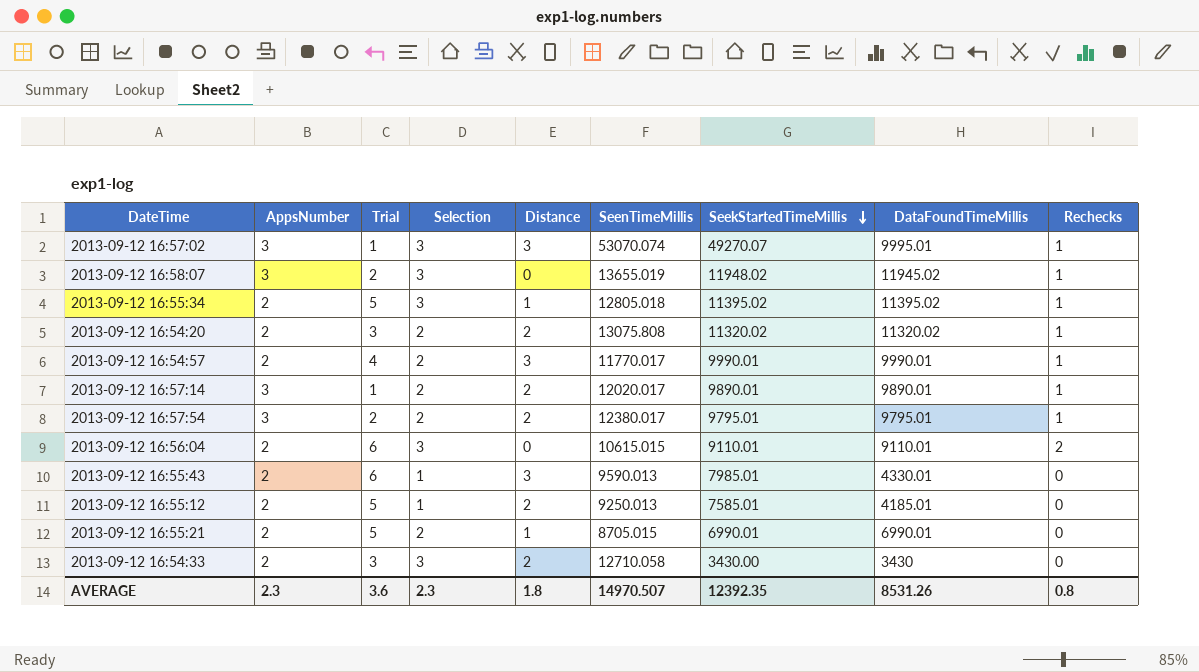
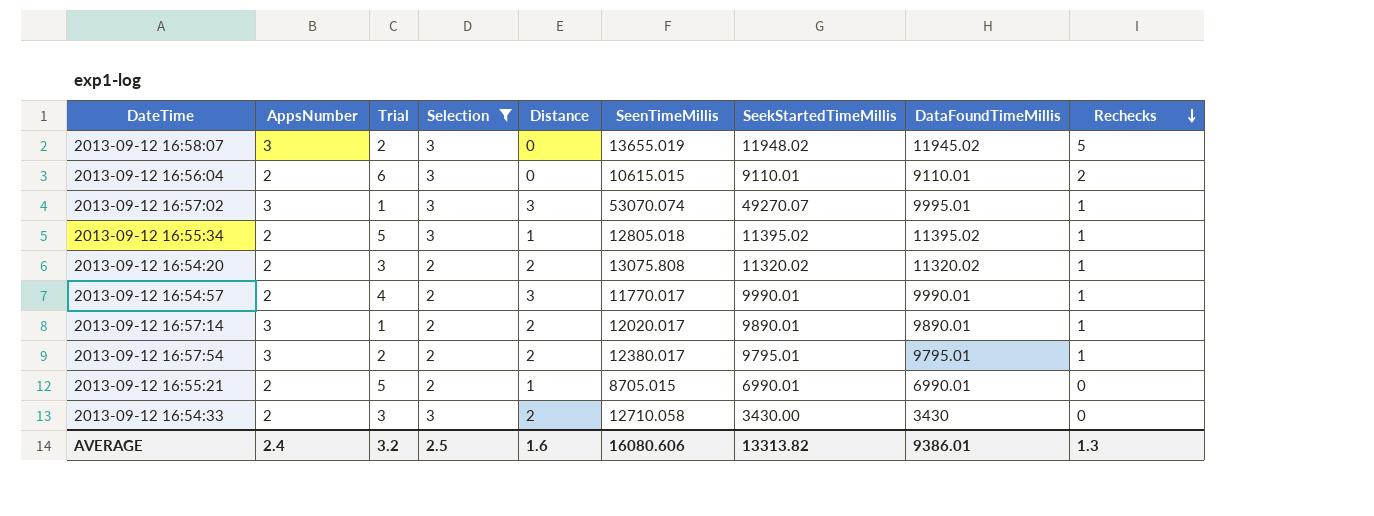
filter: none -> Selection != 1
row order: SeekStartedTimeMillis descending -> Rechecks descending
2013-09-12 16:58:07 | Rechecks: 1 -> 5
AVERAGE | AppsNumber: 2.3 -> 2.4
AVERAGE | Trial: 3.6 -> 3.2
AVERAGE | Selection: 2.3 -> 2.5
AVERAGE | Distance: 1.8 -> 1.6
AVERAGE | SeenTimeMillis: 14970.507 -> 16080.606
AVERAGE | SeekStartedTimeMillis: 12392.35 -> 13313.82
AVERAGE | DataFoundTimeMillis: 8531.26 -> 9386.01
AVERAGE | Rechecks: 0.8 -> 1.3

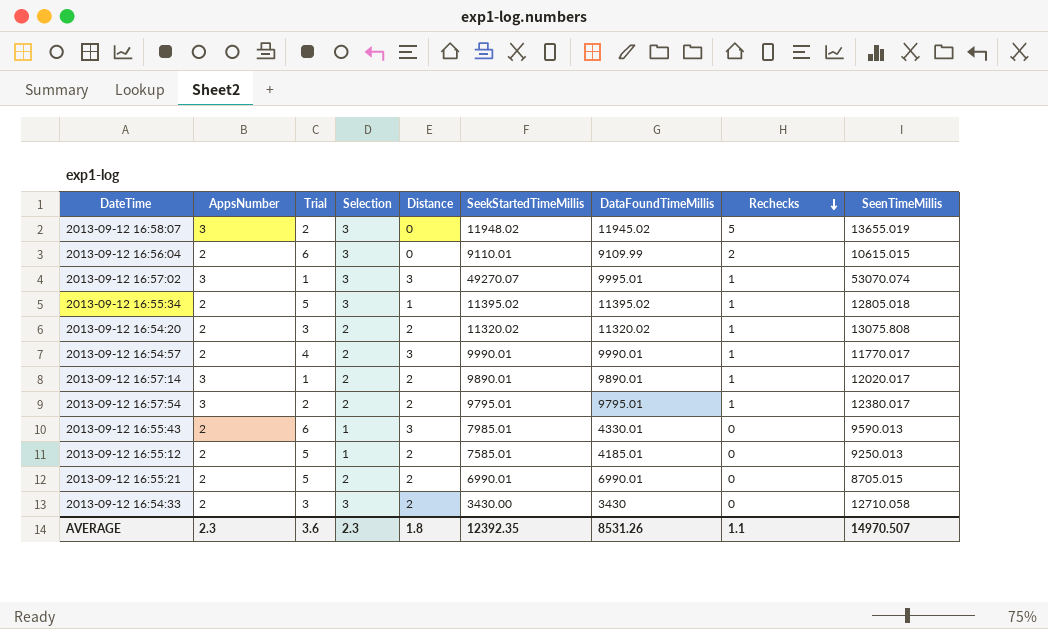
filter: Selection != 1 -> none
column SeenTimeMillis | position: 6 -> 9
2013-09-12 16:56:04 | DataFoundTimeMillis: 9110.01 -> 9109.99
2013-09-12 16:55:21 | Distance: 1 -> 2
AVERAGE | AppsNumber: 2.4 -> 2.3
AVERAGE | Trial: 3.2 -> 3.6
AVERAGE | Selection: 2.5 -> 2.3
AVERAGE | Distance: 1.6 -> 1.8
AVERAGE | SeekStartedTimeMillis: 13313.82 -> 12392.35
AVERAGE | DataFoundTimeMillis: 9386.01 -> 8531.26
AVERAGE | Rechecks: 1.3 -> 1.1
AVERAGE | SeenTimeMillis: 16080.606 -> 14970.507

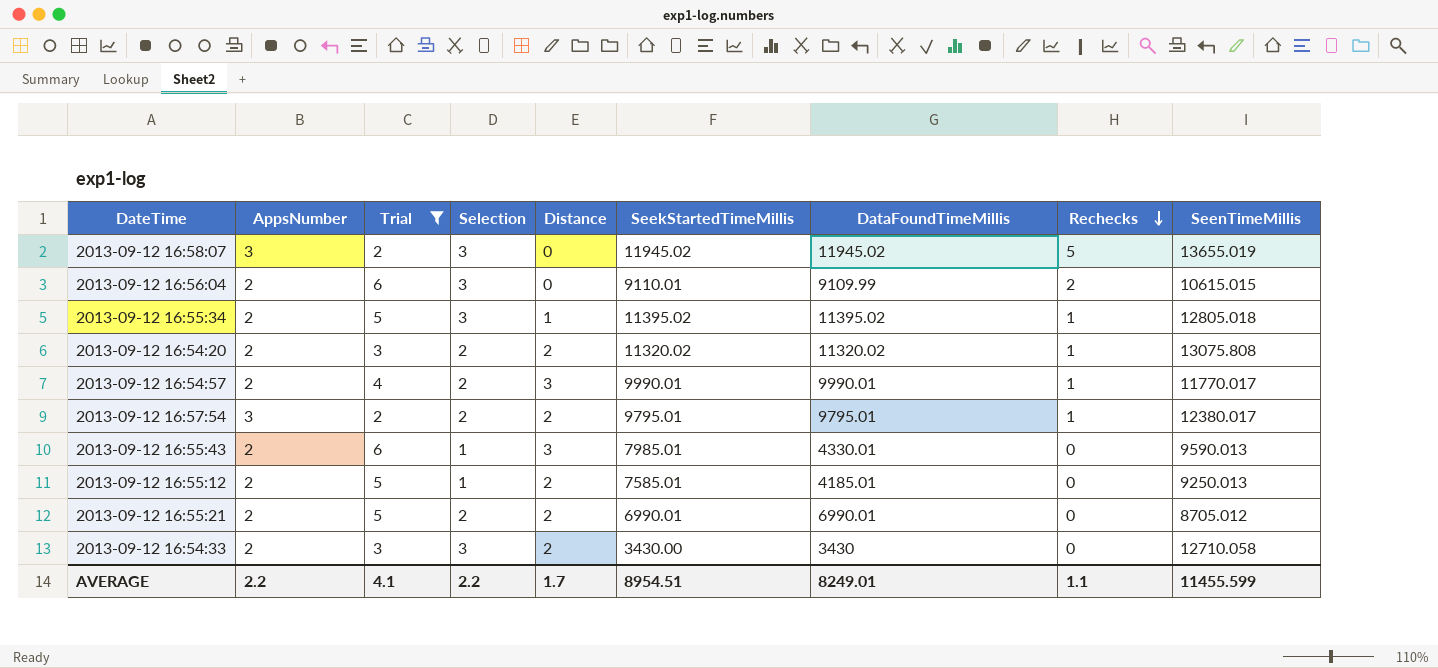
filter: none -> Trial != 1
2013-09-12 16:58:07 | SeekStartedTimeMillis: 11948.02 -> 11945.02
2013-09-12 16:55:21 | SeenTimeMillis: 8705.015 -> 8705.012
AVERAGE | AppsNumber: 2.3 -> 2.2
AVERAGE | Trial: 3.6 -> 4.1
AVERAGE | Selection: 2.3 -> 2.2
AVERAGE | Distance: 1.8 -> 1.7
AVERAGE | SeekStartedTimeMillis: 12392.35 -> 8954.51
AVERAGE | DataFoundTimeMillis: 8531.26 -> 8249.01
AVERAGE | SeenTimeMillis: 14970.507 -> 11455.599

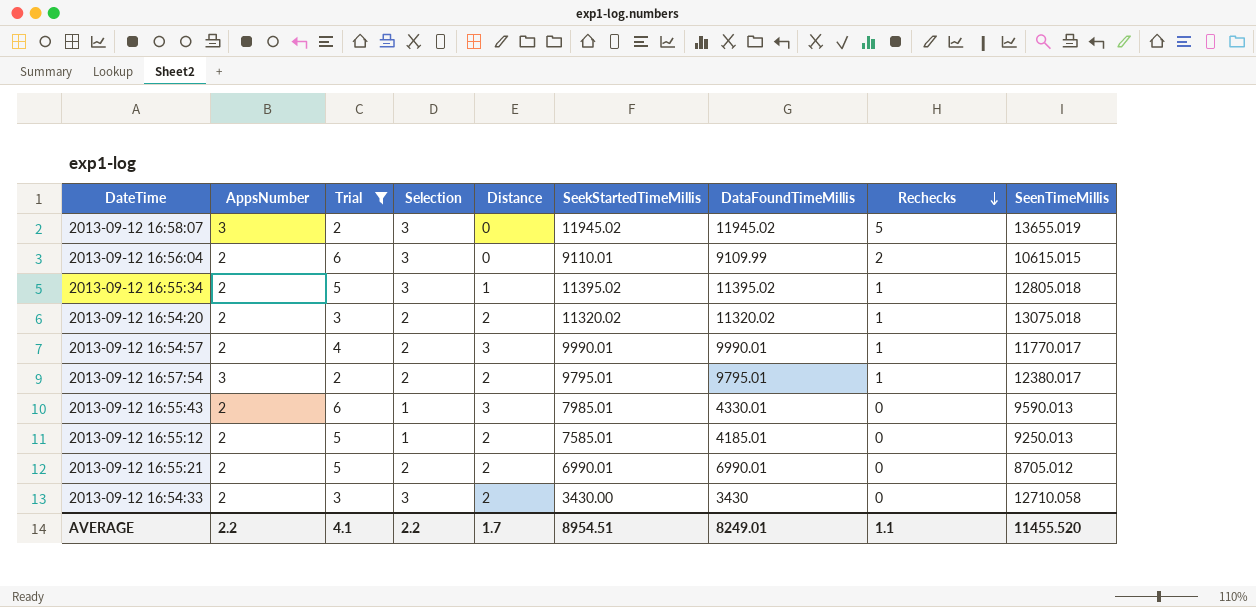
2013-09-12 16:54:20 | SeenTimeMillis: 13075.808 -> 13075.018
AVERAGE | SeenTimeMillis: 11455.599 -> 11455.520

